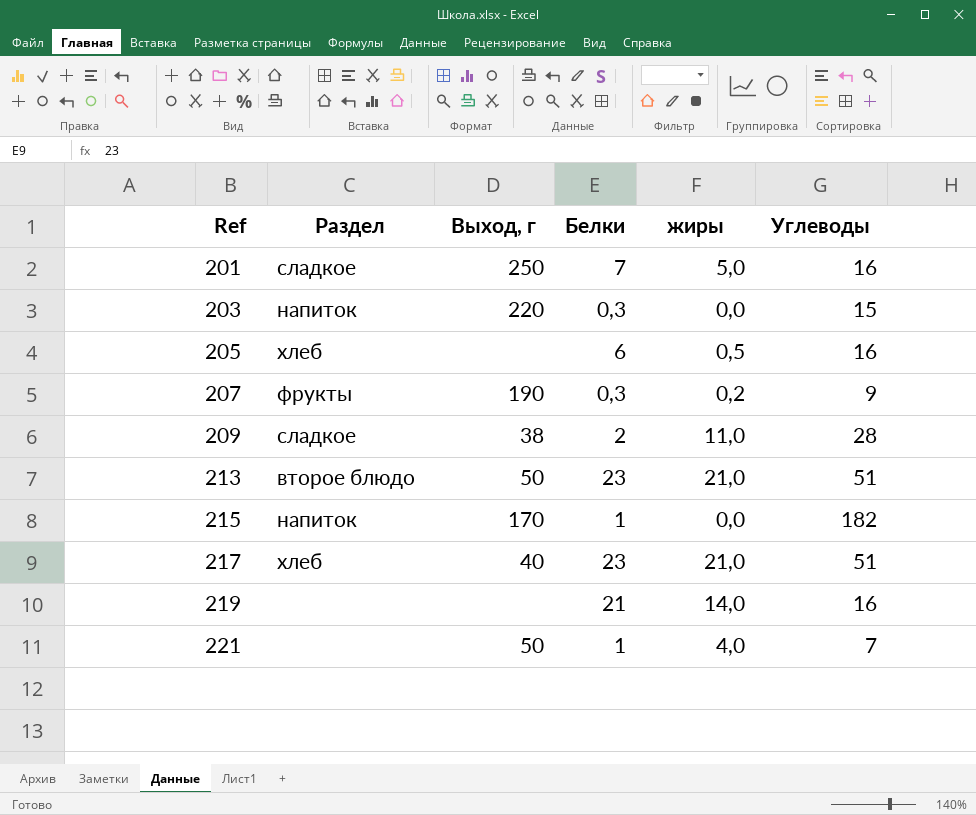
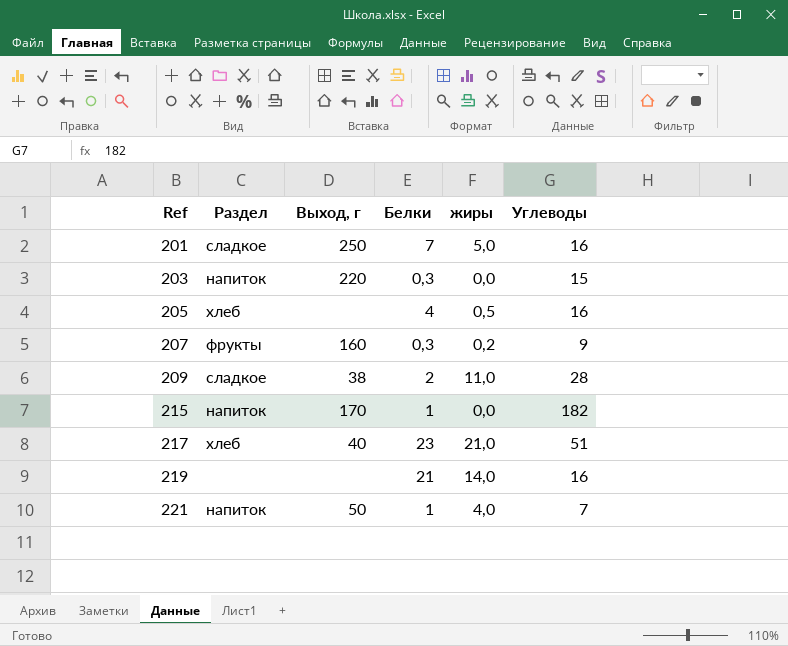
row 213: второе блюдо | 50 | 23 | 21,0 | 51 -> none
205 | Белки: 6 -> 4
207 | Выход, г: 190 -> 160
221 | Раздел: none -> напиток

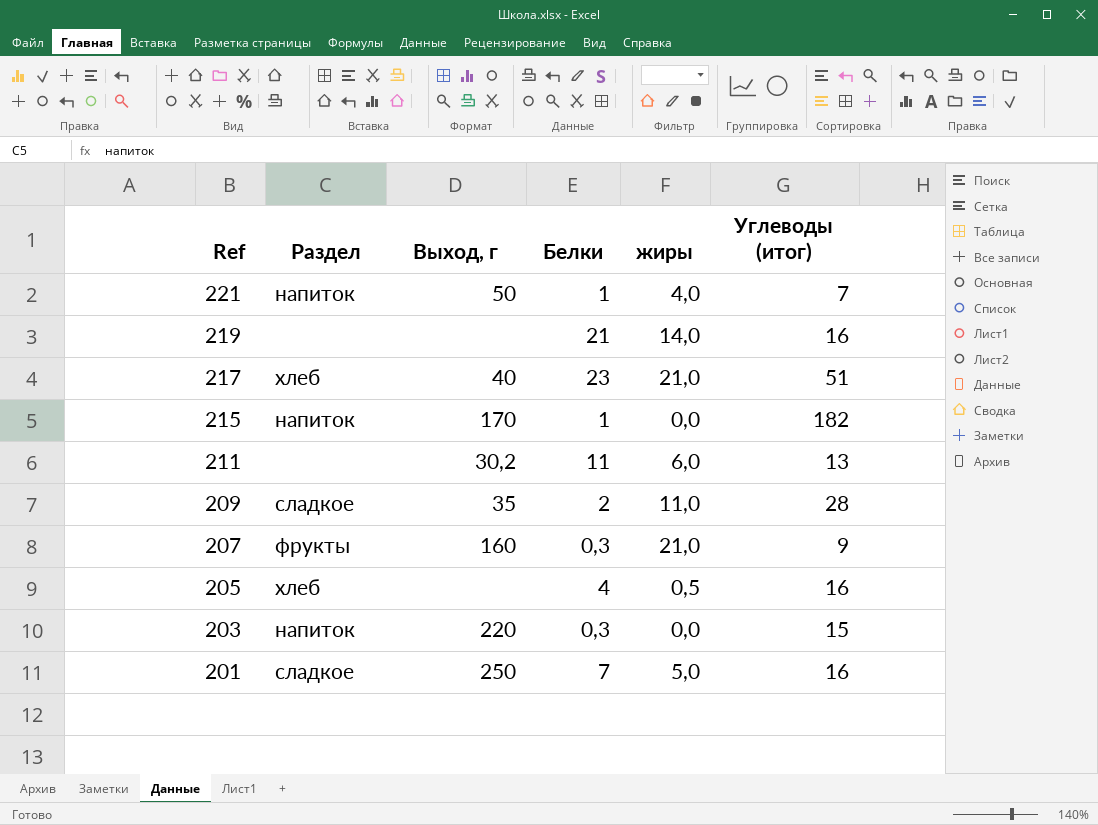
row order: Ref ascending -> Ref descending
column name: Углеводы -> Углеводы (итог)
row 211: none -> none | 30,2 | 11 | 6,0 | 13
209 | Выход, г: 38 -> 35
207 | жиры: 0,2 -> 21,0

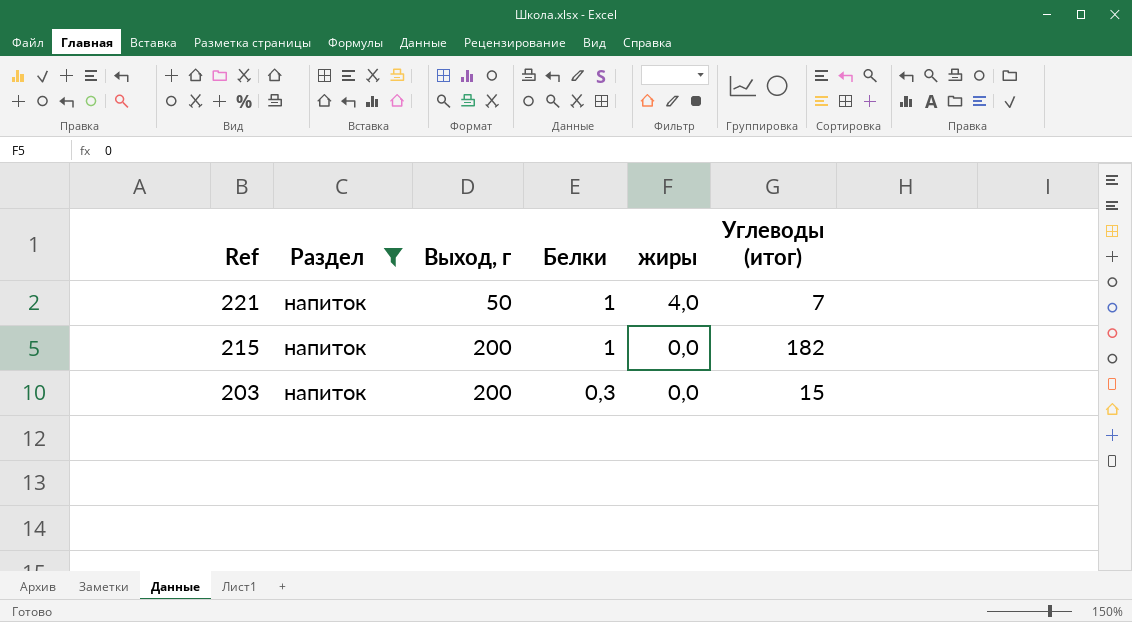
filter: none -> Раздел = напиток
215 | Выход, г: 170 -> 200
203 | Выход, г: 220 -> 200

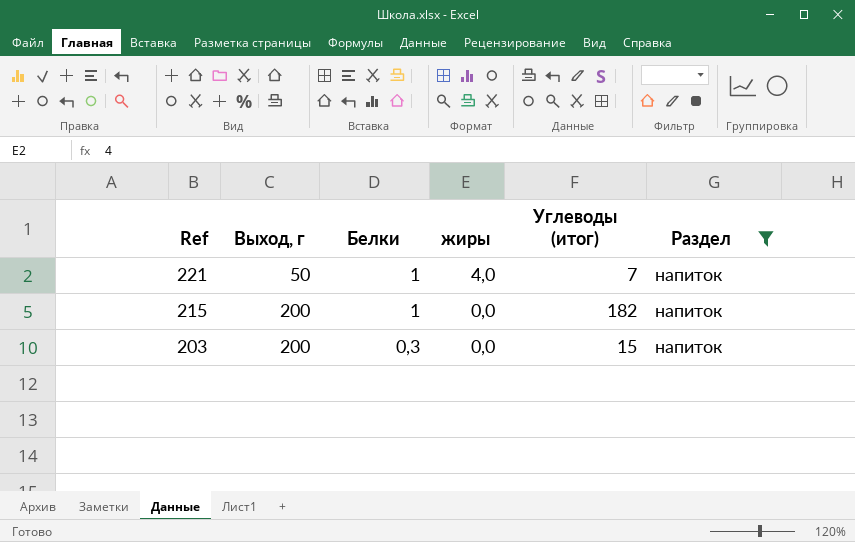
column Раздел | position: 2 -> 6

